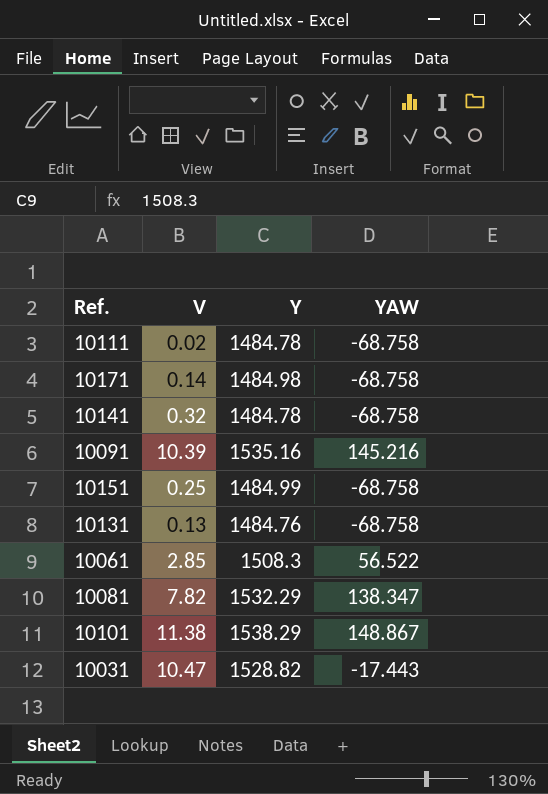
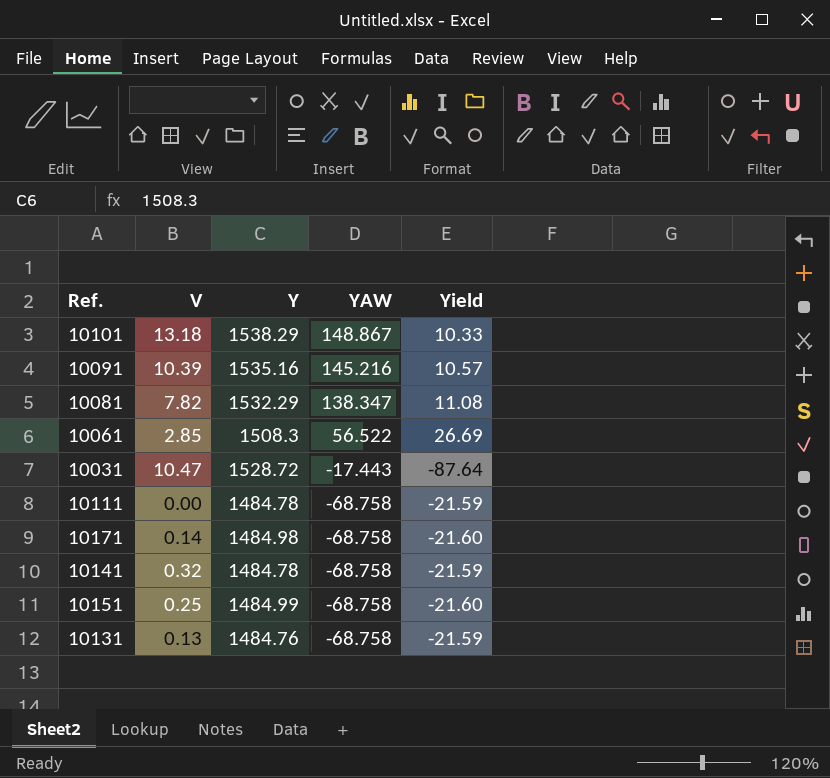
row order: none -> YAW descending
column Yield | formula: none -> [Y] / [YAW]
10101 | V: 11.38 -> 13.18
10031 | Y: 1528.82 -> 1528.72
10111 | V: 0.02 -> 0.00

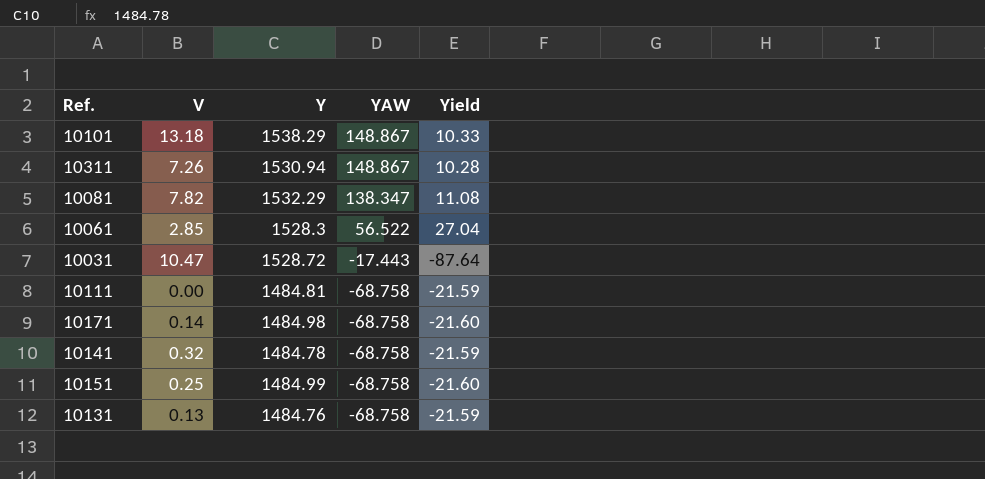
row 10091: 10.39 | 1535.16 | 145.216 | 10.57 -> none
row 10311: none -> 7.26 | 1530.94 | 148.867 | 10.28
10061 | Y: 1508.3 -> 1528.3
10061 | Yield: 26.69 -> 27.04
10111 | Y: 1484.78 -> 1484.81

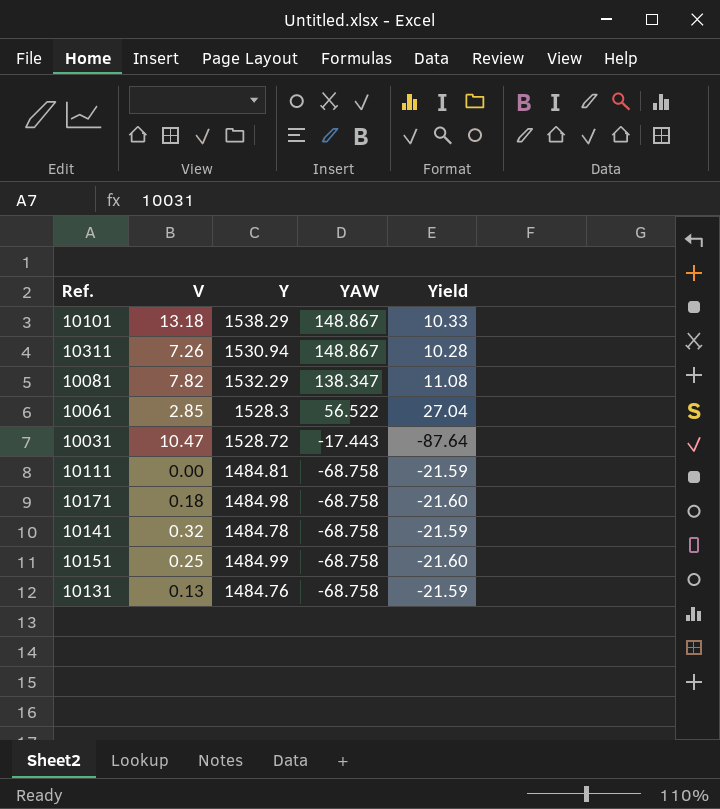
10171 | V: 0.14 -> 0.18

